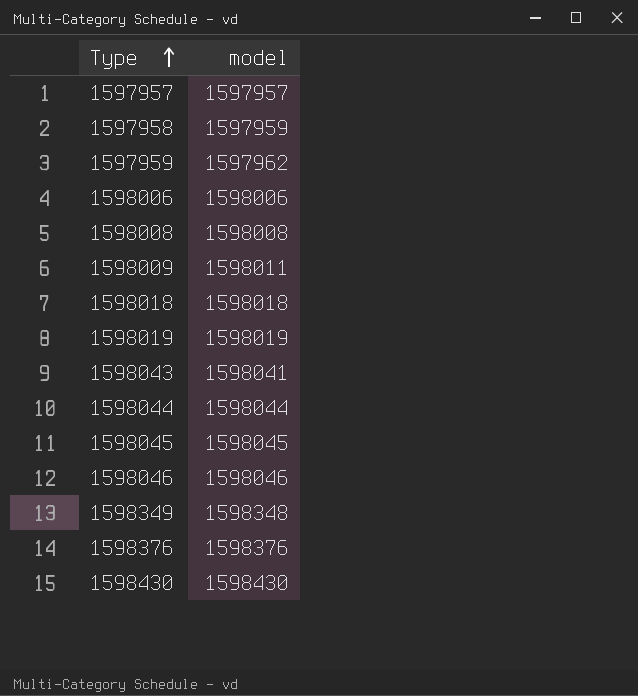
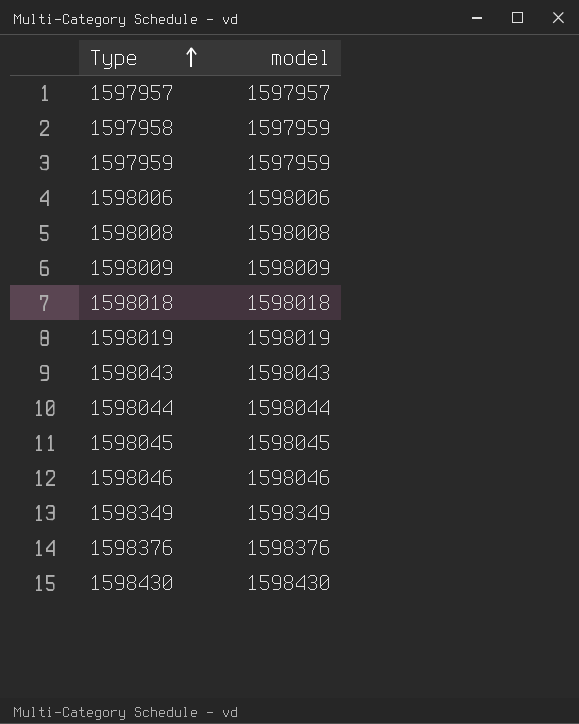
1597959 | model: 1597962 -> 1597959
1598009 | model: 1598011 -> 1598009
1598043 | model: 1598041 -> 1598043
1598349 | model: 1598348 -> 1598349

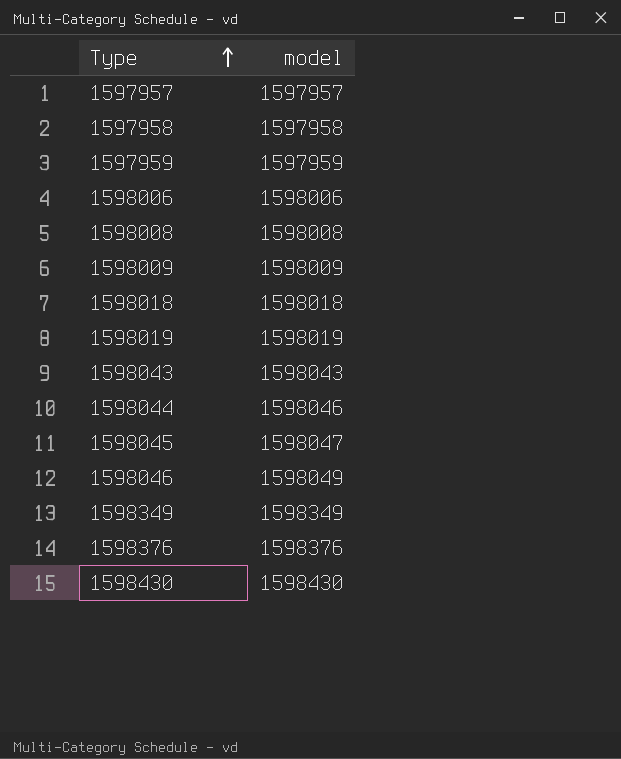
1597958 | model: 1597959 -> 1597958
1598044 | model: 1598044 -> 1598046
1598045 | model: 1598045 -> 1598047
1598046 | model: 1598046 -> 1598049

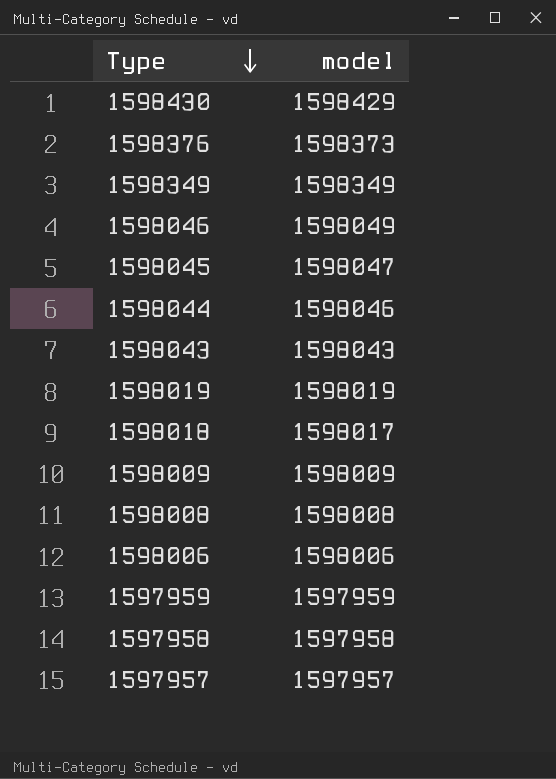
row order: Type ascending -> Type descending
1598430 | model: 1598430 -> 1598429
1598376 | model: 1598376 -> 1598373
1598018 | model: 1598018 -> 1598017

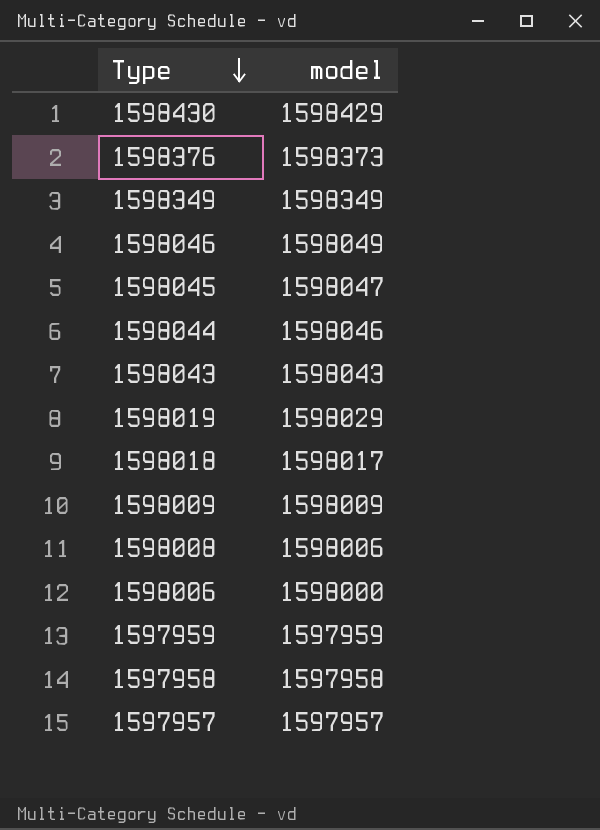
1598019 | model: 1598019 -> 1598029
1598008 | model: 1598008 -> 1598006
1598006 | model: 1598006 -> 1598000

